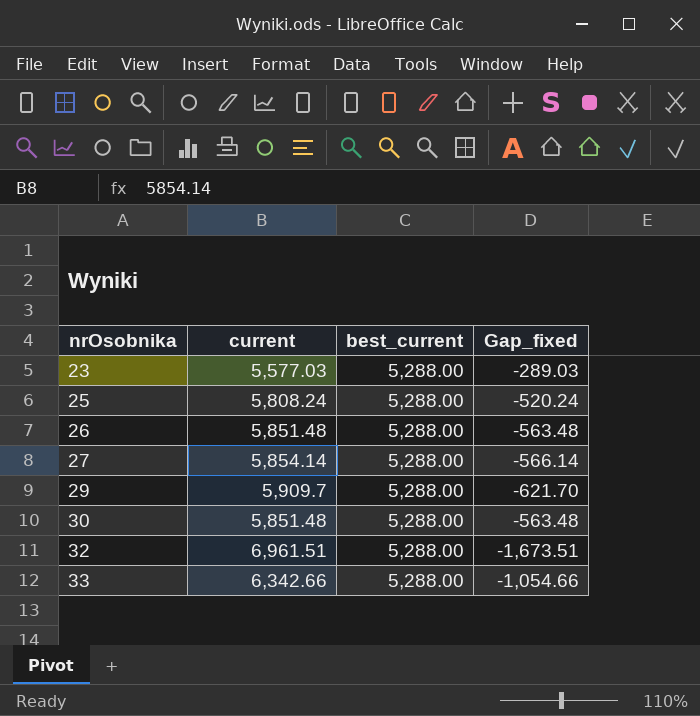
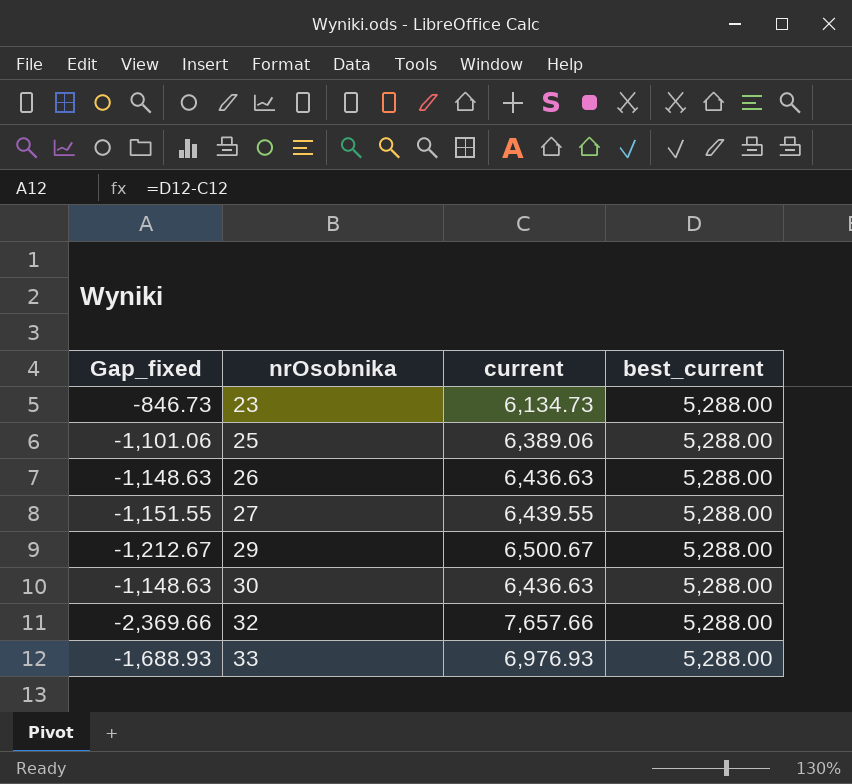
column Gap_fixed | position: 4 -> 1
23 | Gap_fixed: -289.03 -> -846.73
23 | current: 5,577.03 -> 6,134.73
25 | Gap_fixed: -520.24 -> -1,101.06
25 | current: 5,808.24 -> 6,389.06
26 | Gap_fixed: -563.48 -> -1,148.63
26 | current: 5,851.48 -> 6,436.63
27 | Gap_fixed: -566.14 -> -1,151.55
27 | current: 5,854.14 -> 6,439.55
29 | Gap_fixed: -621.70 -> -1,212.67
29 | current: 5,909.7 -> 6,500.67
30 | Gap_fixed: -563.48 -> -1,148.63
30 | current: 5,851.48 -> 6,436.63
32 | Gap_fixed: -1,673.51 -> -2,369.66
32 | current: 6,961.51 -> 7,657.66
33 | Gap_fixed: -1,054.66 -> -1,688.93
33 | current: 6,342.66 -> 6,976.93

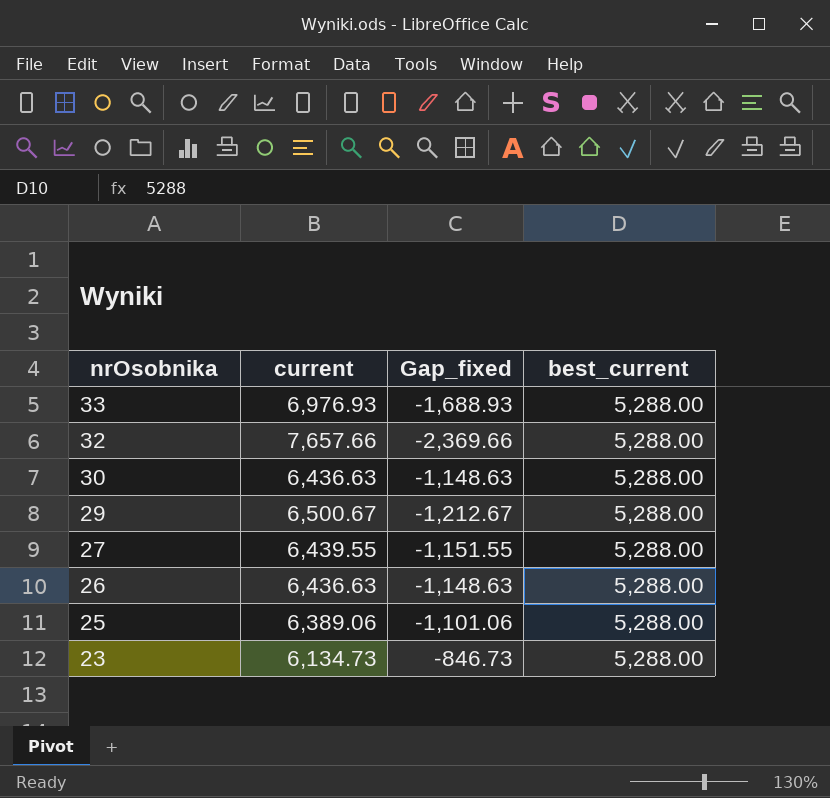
row order: nrOsobnika ascending -> nrOsobnika descending
column Gap_fixed | position: 1 -> 3

